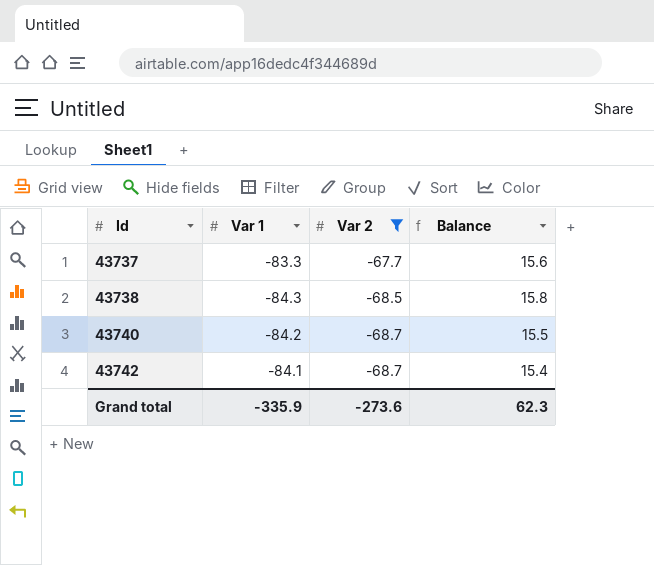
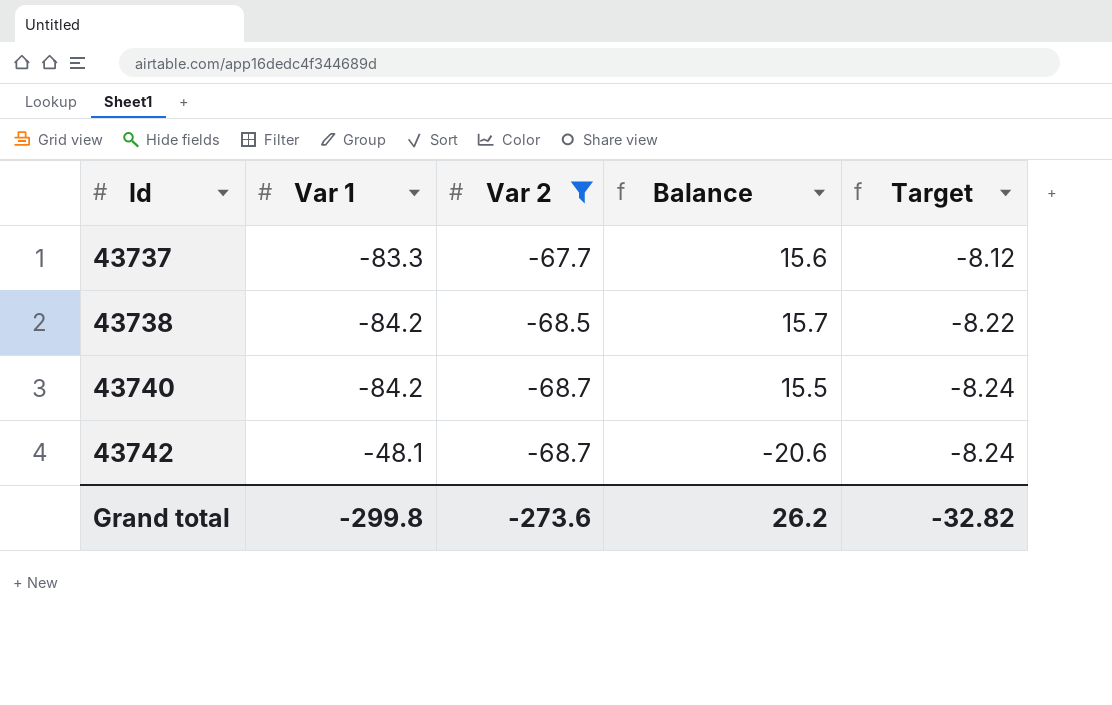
column Target | formula: none -> [Var 2] * 0.12
43738 | Var 1: -84.3 -> -84.2
43738 | Balance: 15.8 -> 15.7
43742 | Var 1: -84.1 -> -48.1
43742 | Balance: 15.4 -> -20.6
Grand total | Var 1: -335.9 -> -299.8
Grand total | Balance: 62.3 -> 26.2

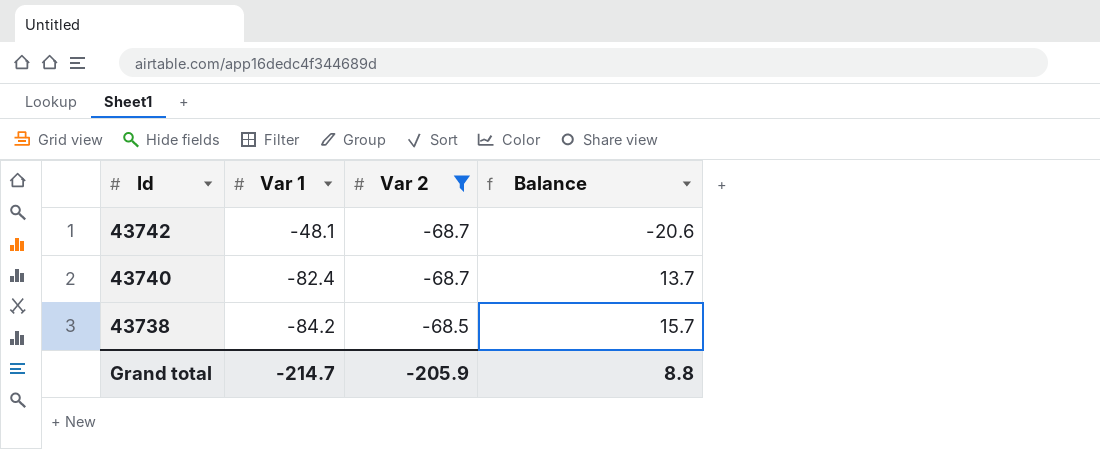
row order: Id ascending -> Id descending
column Target | formula: [Var 2] * 0.12 -> none
row 43737: -83.3 | -67.7 | 15.6 | -8.12 -> none
43740 | Var 1: -84.2 -> -82.4
43740 | Balance: 15.5 -> 13.7
Grand total | Var 1: -299.8 -> -214.7
Grand total | Var 2: -273.6 -> -205.9
Grand total | Balance: 26.2 -> 8.8

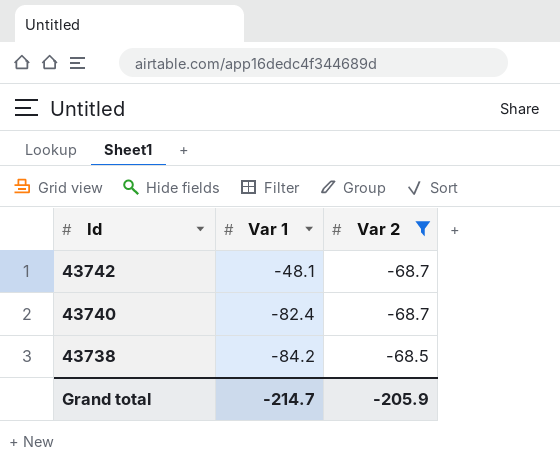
column Balance | formula: [Var 2] - [Var 1] -> none

